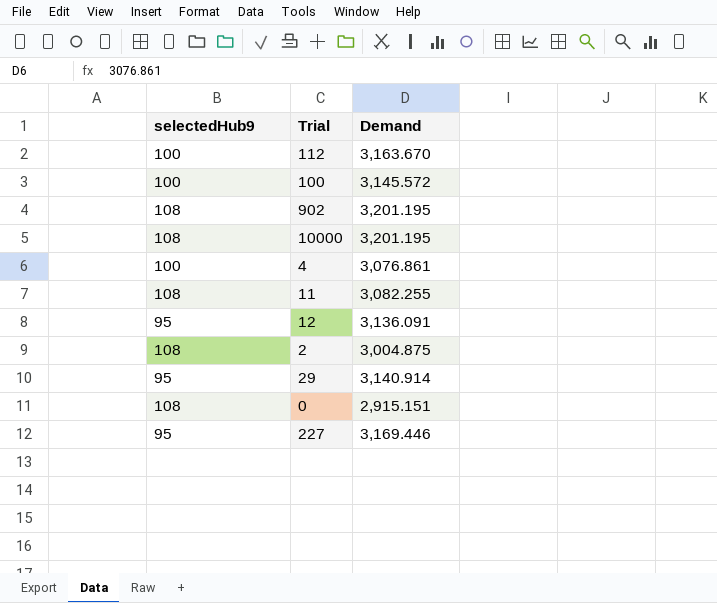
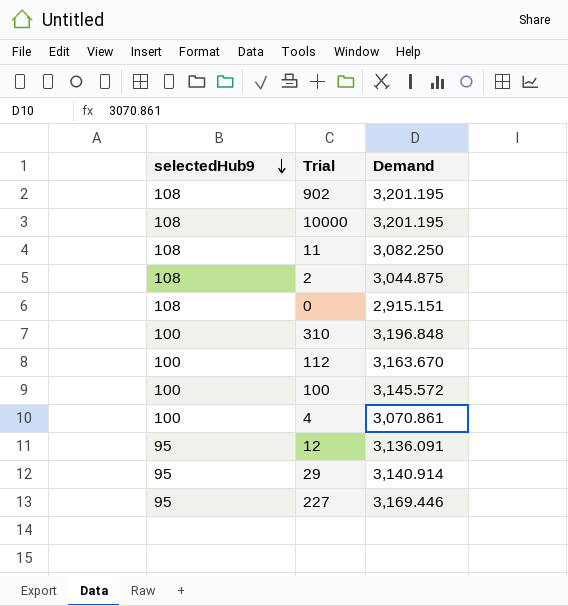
row order: none -> selectedHub9 descending
11 | Demand: 3,082.255 -> 3,082.250
2 | Demand: 3,004.875 -> 3,044.875
row 310: none -> 100 | 3,196.848
4 | Demand: 3,076.861 -> 3,070.861

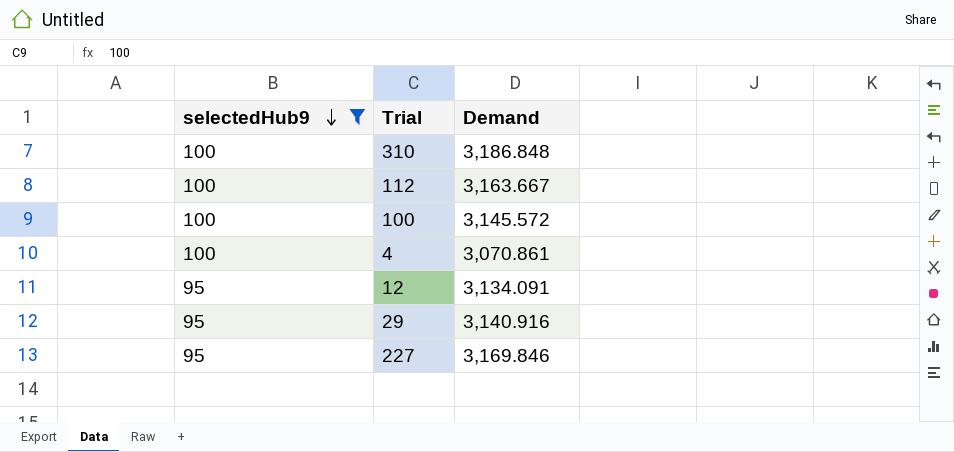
filter: none -> selectedHub9 != 108
310 | Demand: 3,196.848 -> 3,186.848
112 | Demand: 3,163.670 -> 3,163.667
12 | Demand: 3,136.091 -> 3,134.091
29 | Demand: 3,140.914 -> 3,140.916
227 | Demand: 3,169.446 -> 3,169.846

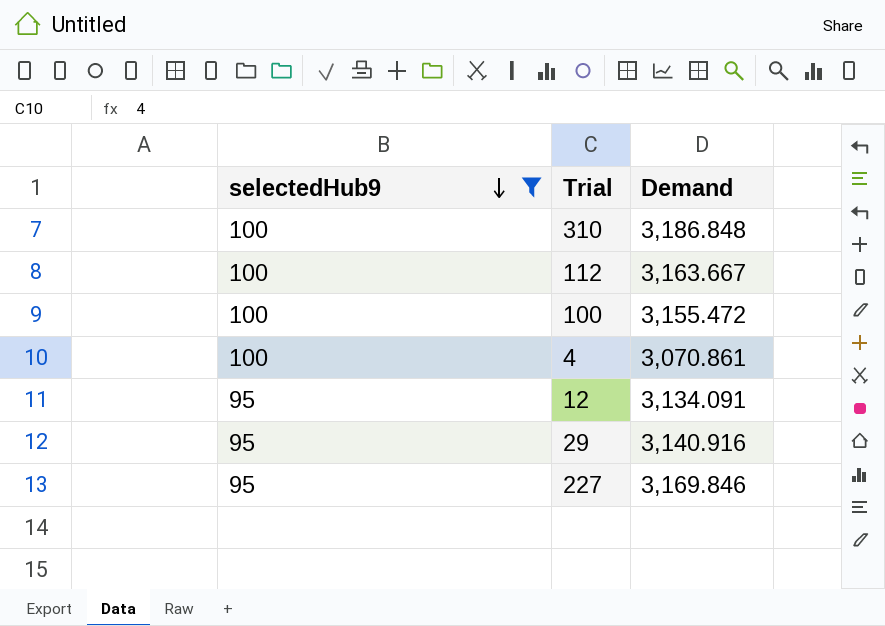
100 | Demand: 3,145.572 -> 3,155.472

